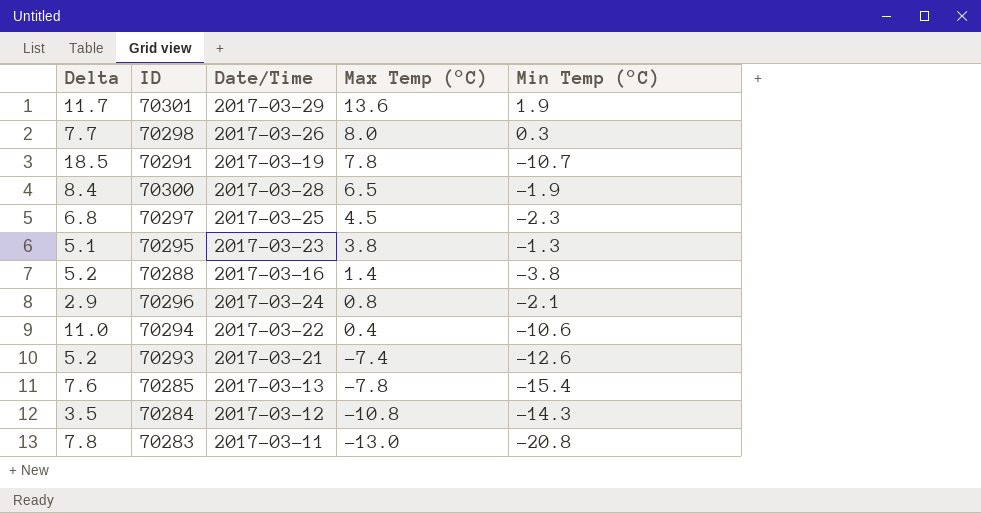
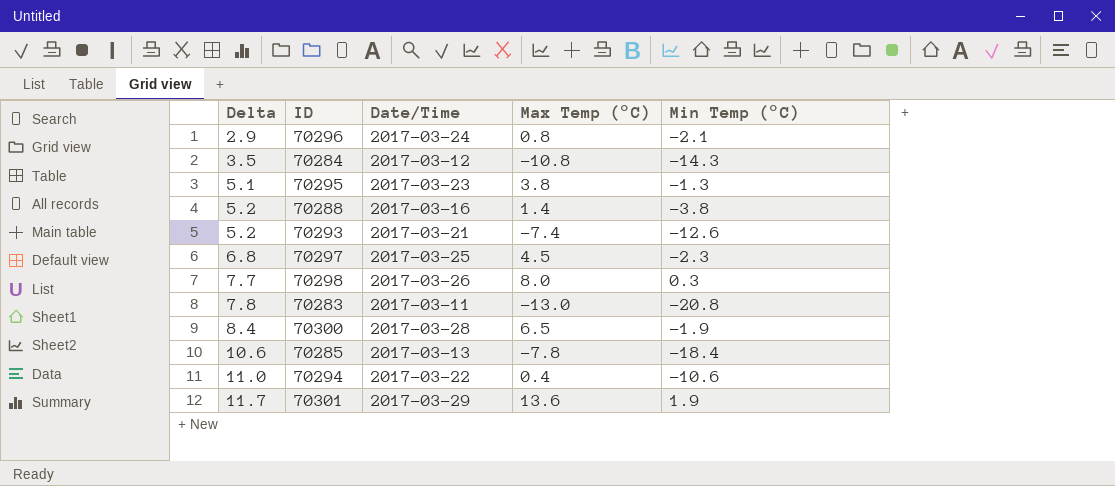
row order: Max Temp (°C) descending -> Delta ascending
row 70291: 18.5 | 2017-03-19 | 7.8 | -10.7 -> none
70285 | Delta: 7.6 -> 10.6
70285 | Min Temp (°C): -15.4 -> -18.4

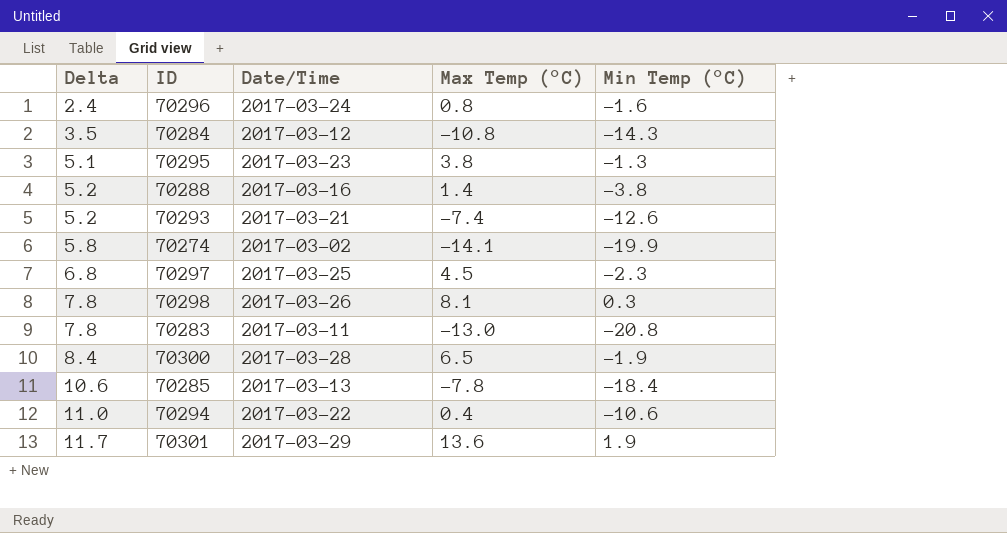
70296 | Delta: 2.9 -> 2.4
70296 | Min Temp (°C): -2.1 -> -1.6
row 70274: none -> 5.8 | 2017-03-02 | -14.1 | -19.9
70298 | Delta: 7.7 -> 7.8
70298 | Max Temp (°C): 8.0 -> 8.1

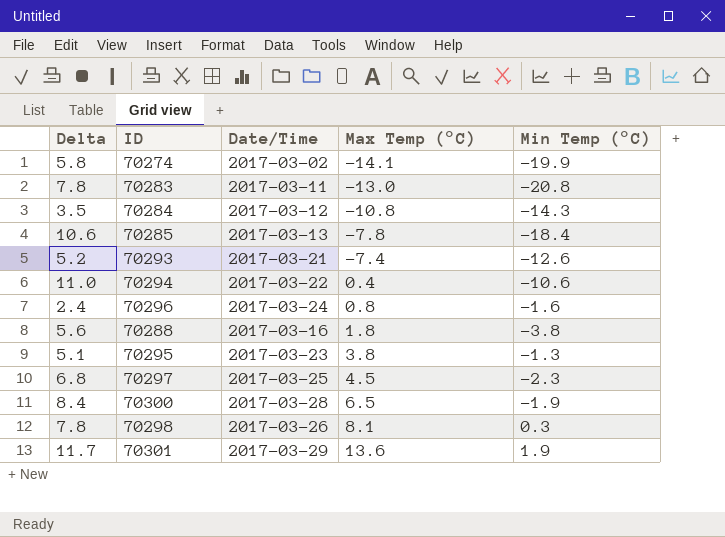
row order: Delta ascending -> Max Temp (°C) ascending
70288 | Delta: 5.2 -> 5.6
70288 | Max Temp (°C): 1.4 -> 1.8

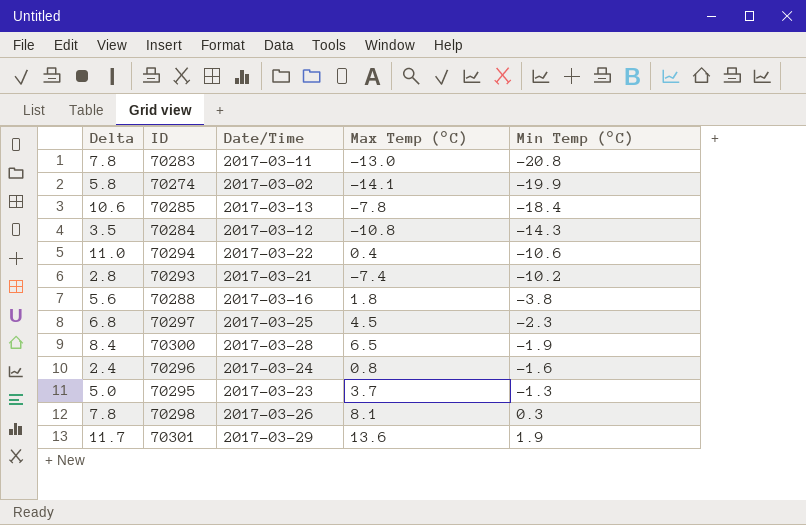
row order: Max Temp (°C) ascending -> Min Temp (°C) ascending
70293 | Delta: 5.2 -> 2.8
70293 | Min Temp (°C): -12.6 -> -10.2
70295 | Delta: 5.1 -> 5.0
70295 | Max Temp (°C): 3.8 -> 3.7

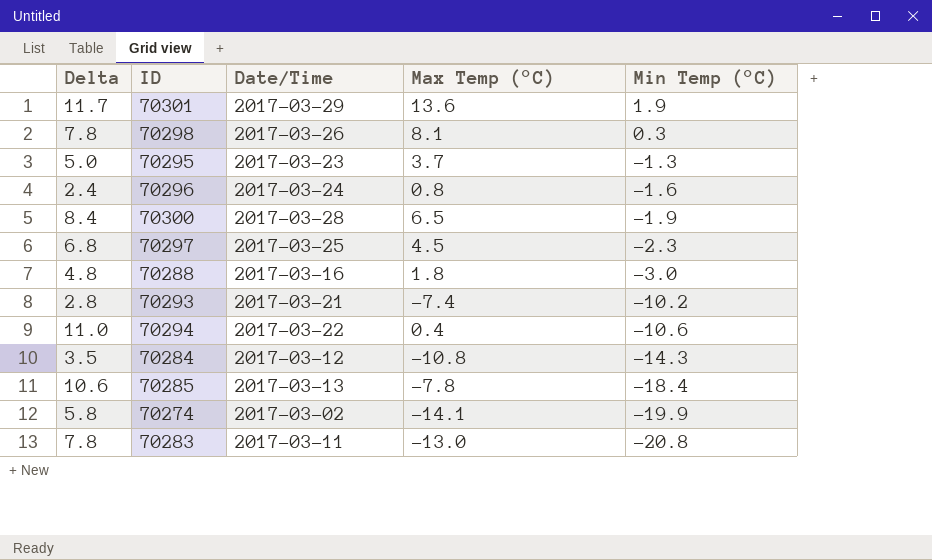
row order: Min Temp (°C) ascending -> Min Temp (°C) descending
70288 | Delta: 5.6 -> 4.8
70288 | Min Temp (°C): -3.8 -> -3.0

